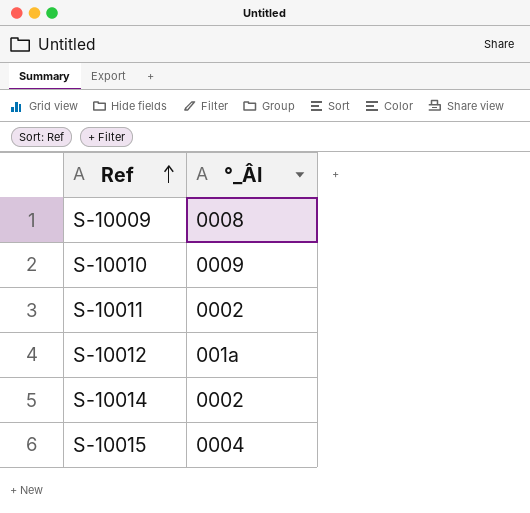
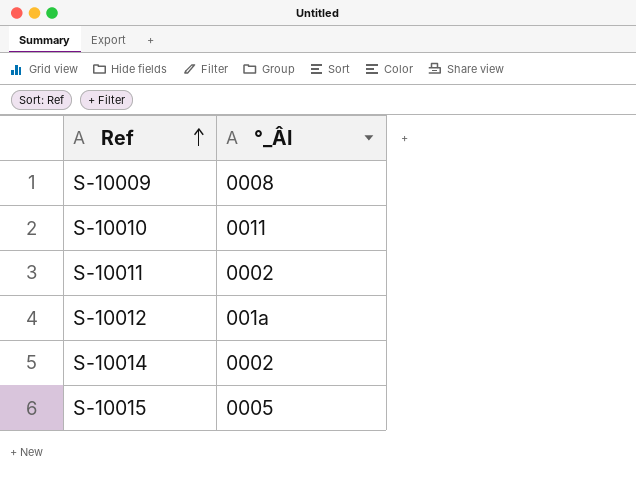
S-10010 | °_ÂI: 0009 -> 0011
S-10015 | °_ÂI: 0004 -> 0005

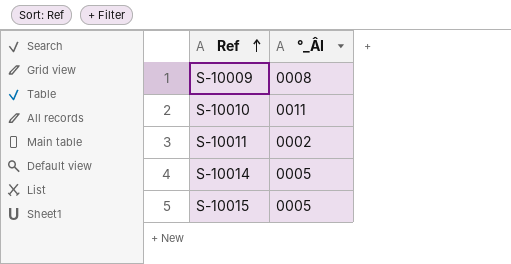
row S-10012: 001a -> none
S-10014 | °_ÂI: 0002 -> 0005

